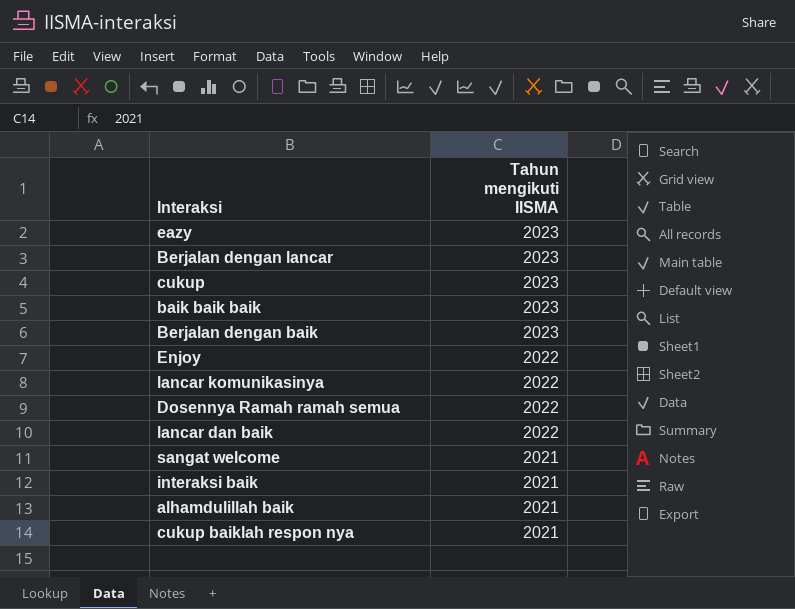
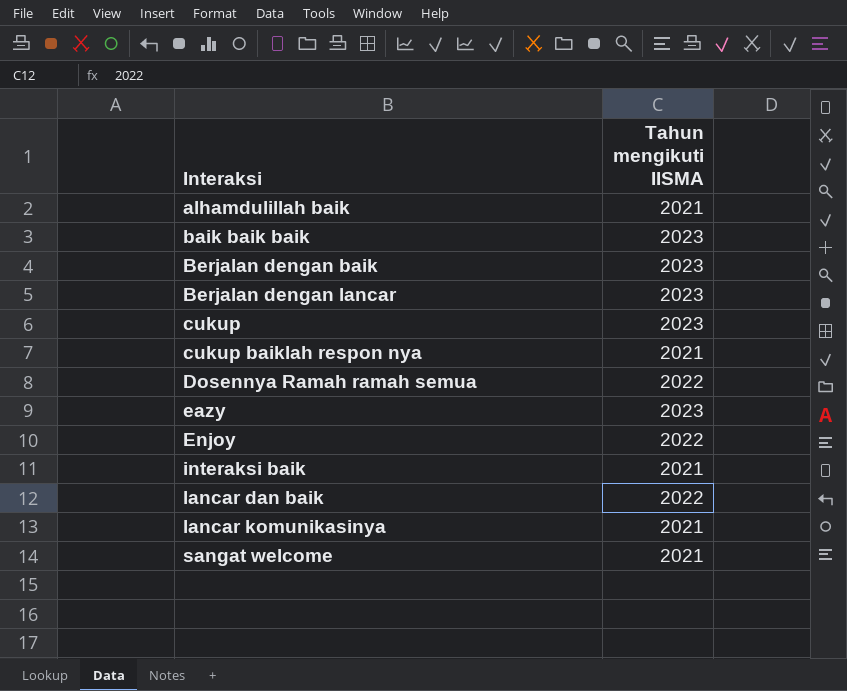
row order: Tahun mengikuti IISMA descending -> Interaksi ascending
lancar komunikasinya | Tahun mengikuti IISMA: 2022 -> 2021

